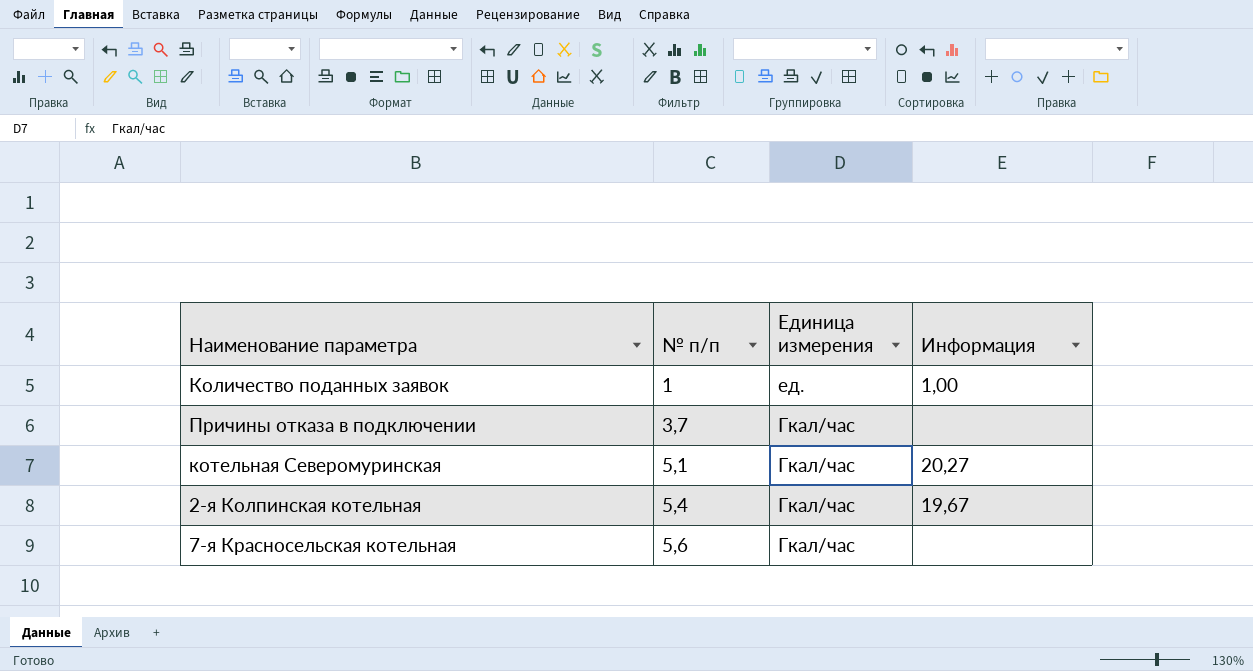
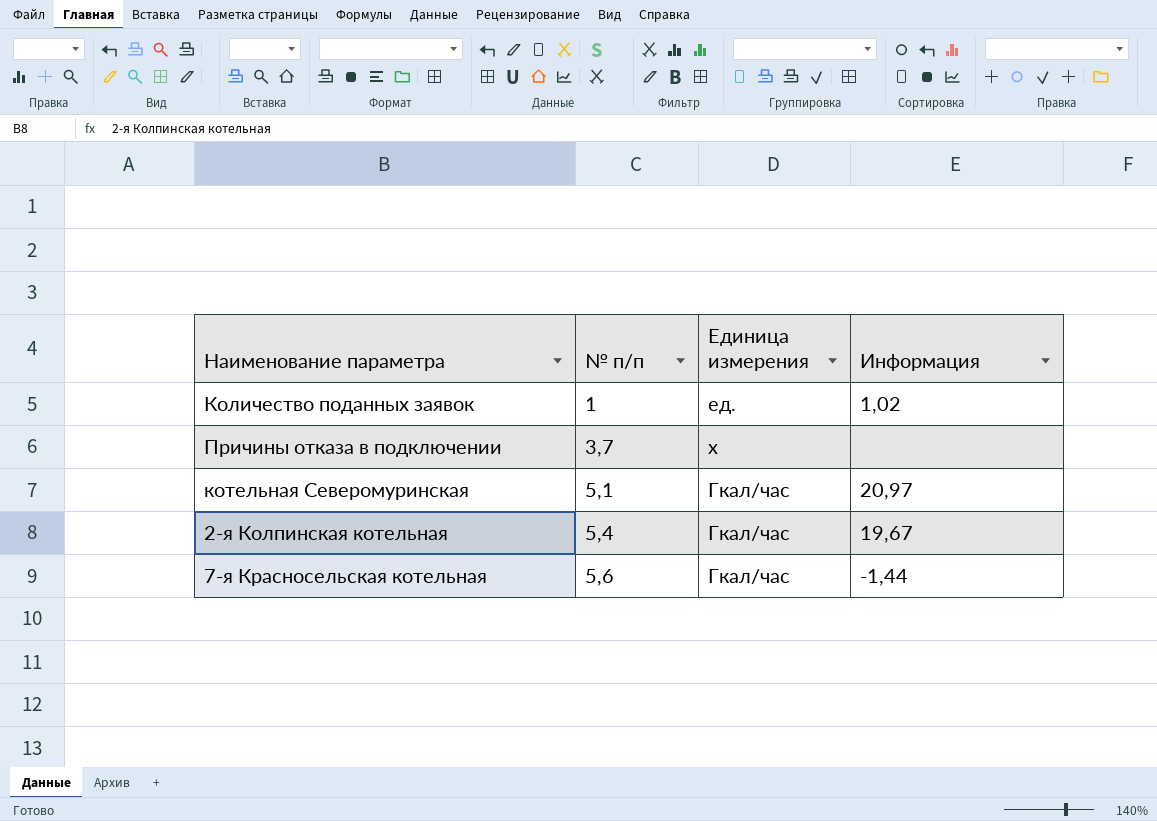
Количество поданных заявок | Информация: 1,00 -> 1,02
Причины отказа в подключении | Единица измерения: Гкал/час -> x
котельная Северомуринская | Информация: 20,27 -> 20,97
7-я Красносельская котельная | Информация: none -> -1,44

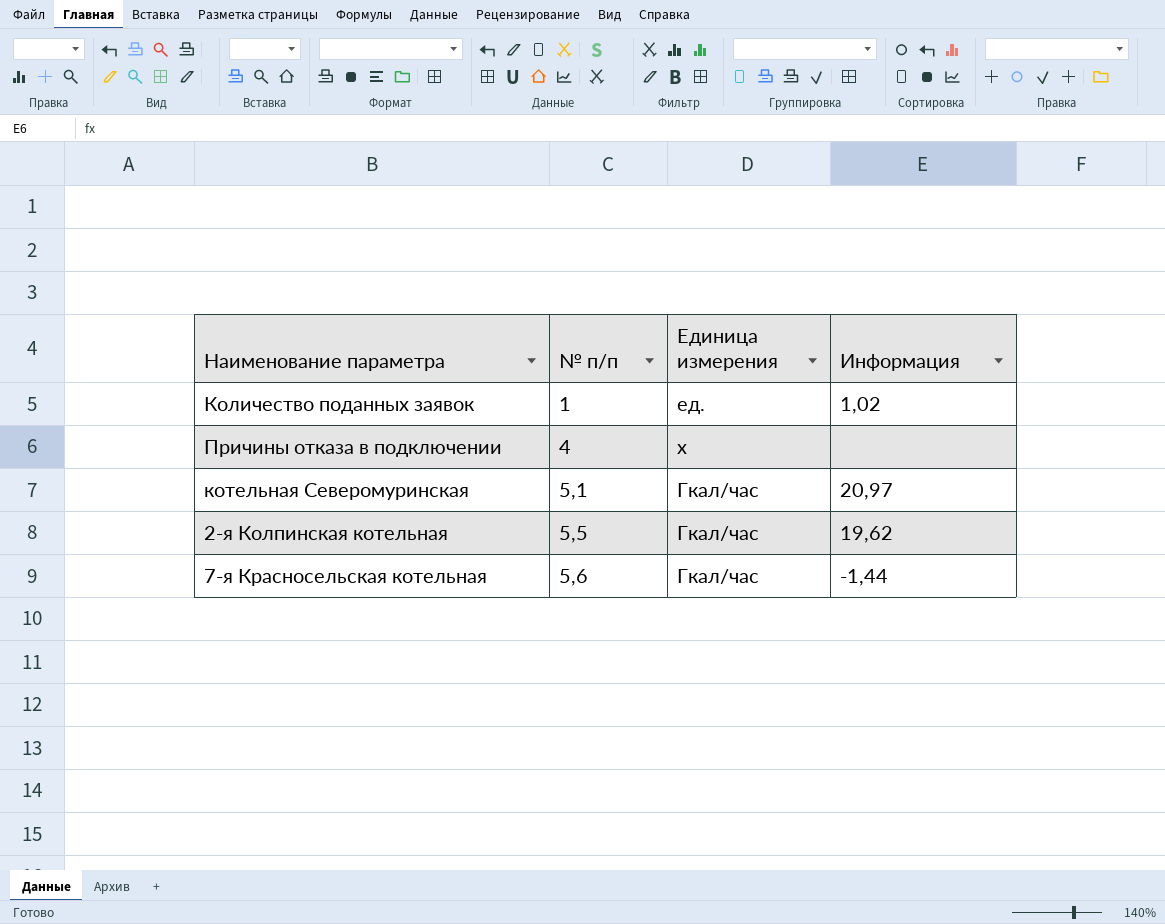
Причины отказа в подключении | № п/п: 3,7 -> 4
2-я Колпинская котельная | № п/п: 5,4 -> 5,5
2-я Колпинская котельная | Информация: 19,67 -> 19,62

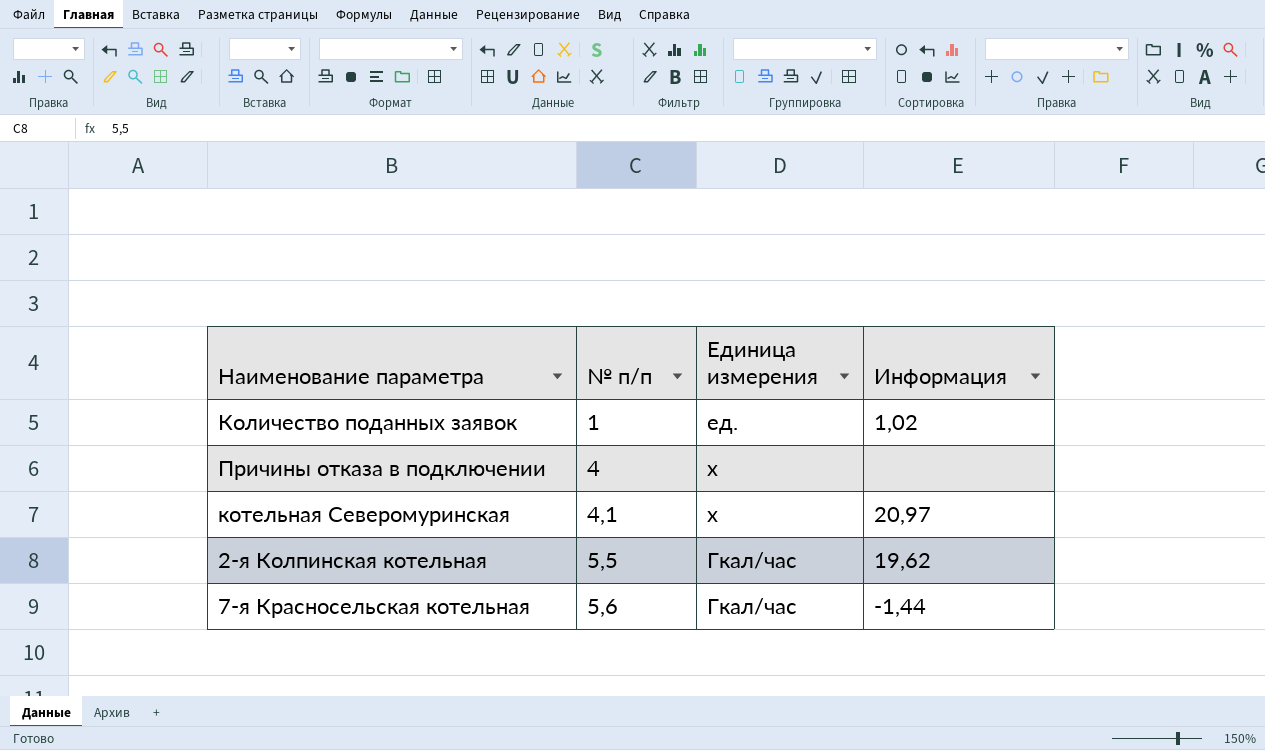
котельная Северомуринская | № п/п: 5,1 -> 4,1
котельная Северомуринская | Единица измерения: Гкал/час -> x

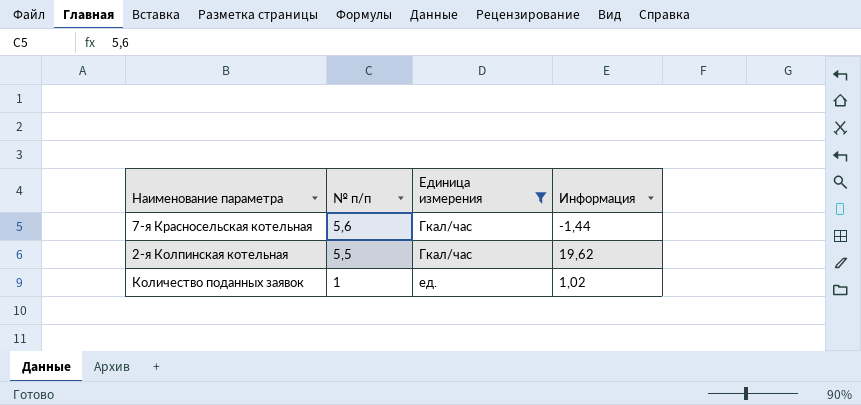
filter: none -> Единица измерения != x
row order: № п/п ascending -> № п/п descending

